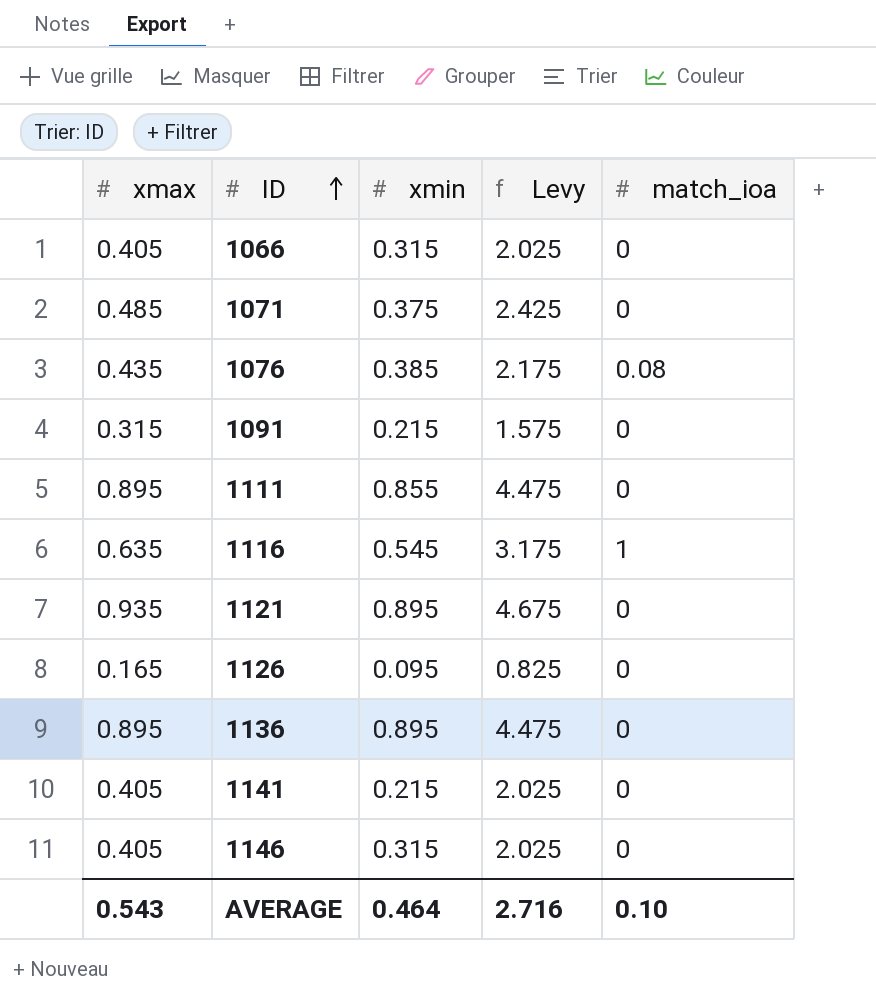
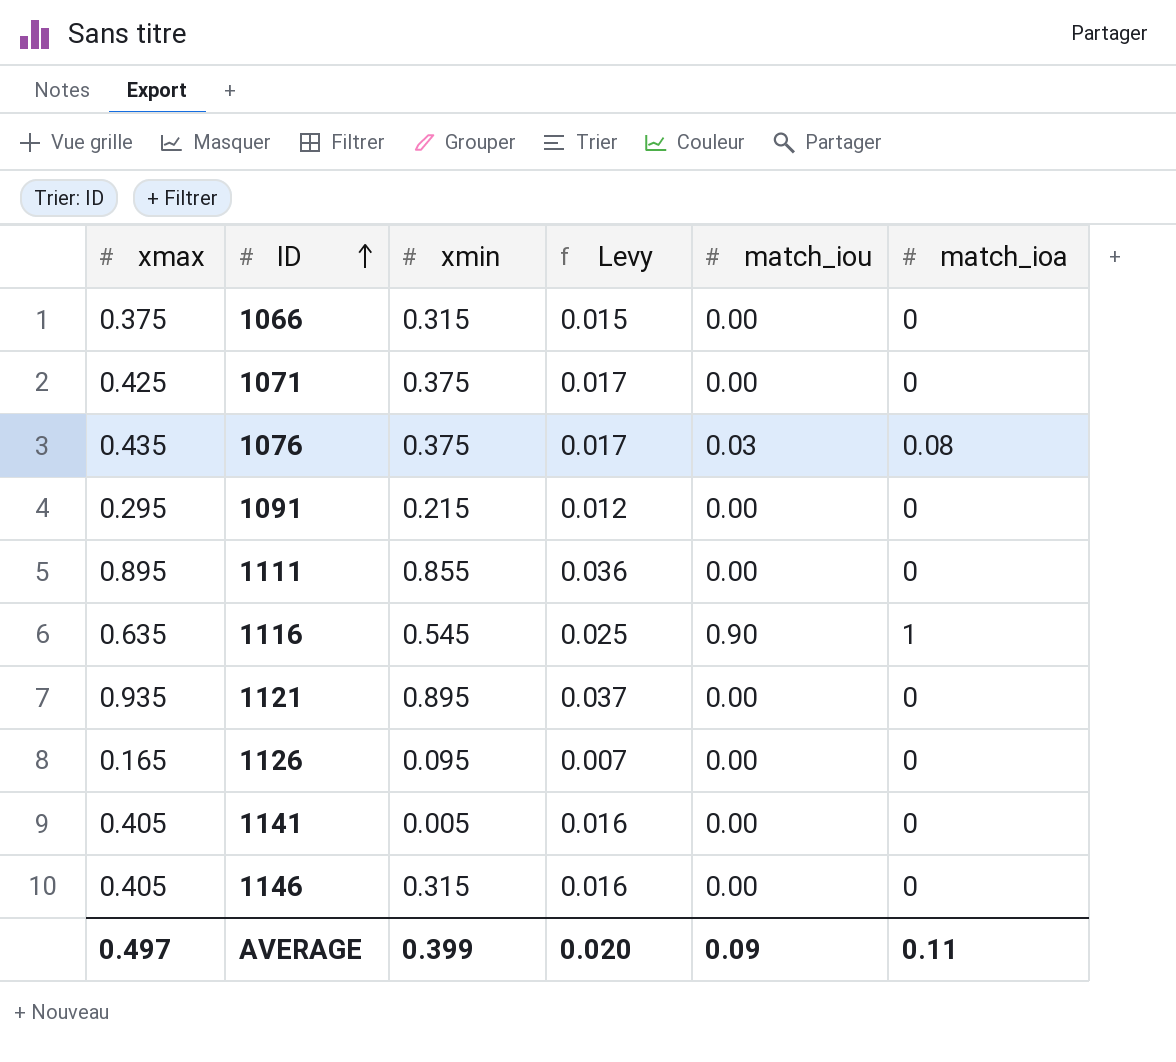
column Levy | formula: [xmax] * 5 -> [xmax] * 0.04
column match_iou | position: none -> 5
row 1136: 0.895 | 0.895 | 4.475 | 0 -> none
1066 | xmax: 0.405 -> 0.375
1071 | xmax: 0.485 -> 0.425
1076 | xmin: 0.385 -> 0.375
1091 | xmax: 0.315 -> 0.295
1141 | xmin: 0.215 -> 0.005
AVERAGE | xmax: 0.543 -> 0.497
AVERAGE | xmin: 0.464 -> 0.399
AVERAGE | Levy: 2.716 -> 0.020
AVERAGE | match_ioa: 0.10 -> 0.11

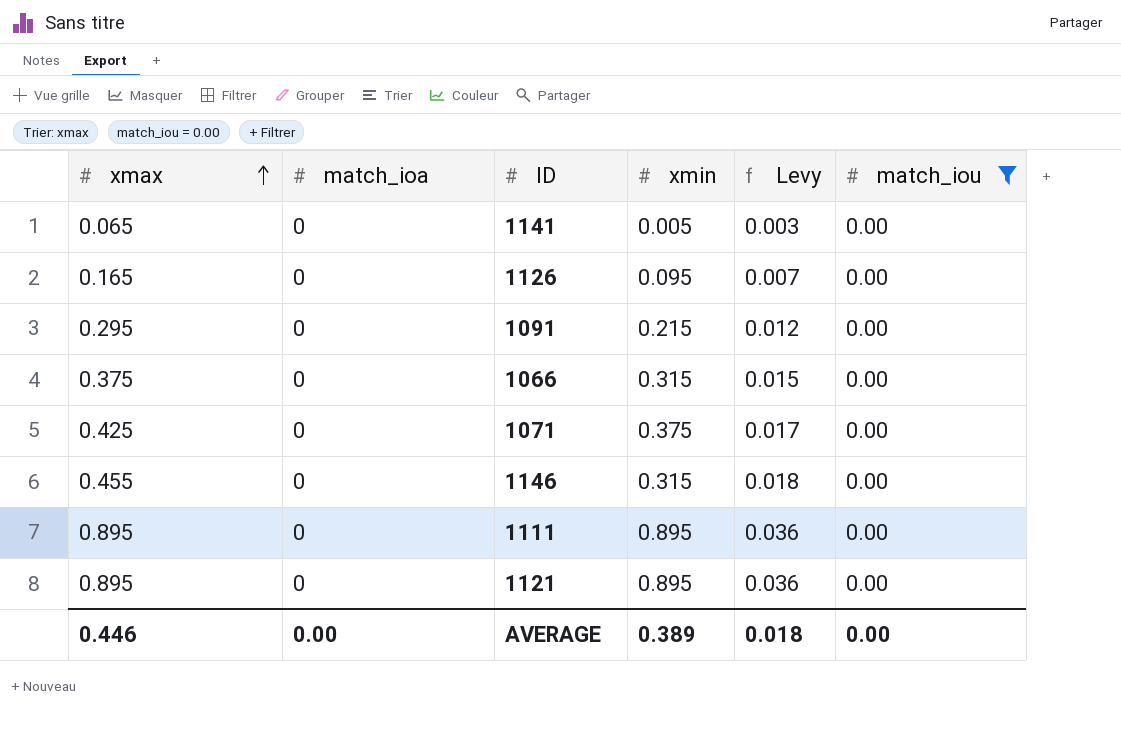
filter: none -> match_iou = 0.00
row order: ID ascending -> xmax ascending
column match_ioa | position: 6 -> 2
1141 | xmax: 0.405 -> 0.065
1141 | Levy: 0.016 -> 0.003
1146 | xmax: 0.405 -> 0.455
1146 | Levy: 0.016 -> 0.018
1111 | xmin: 0.855 -> 0.895
1121 | xmax: 0.935 -> 0.895
1121 | Levy: 0.037 -> 0.036
AVERAGE | xmax: 0.497 -> 0.446
AVERAGE | match_ioa: 0.11 -> 0.00
AVERAGE | xmin: 0.399 -> 0.389
AVERAGE | Levy: 0.020 -> 0.018
AVERAGE | match_iou: 0.09 -> 0.00

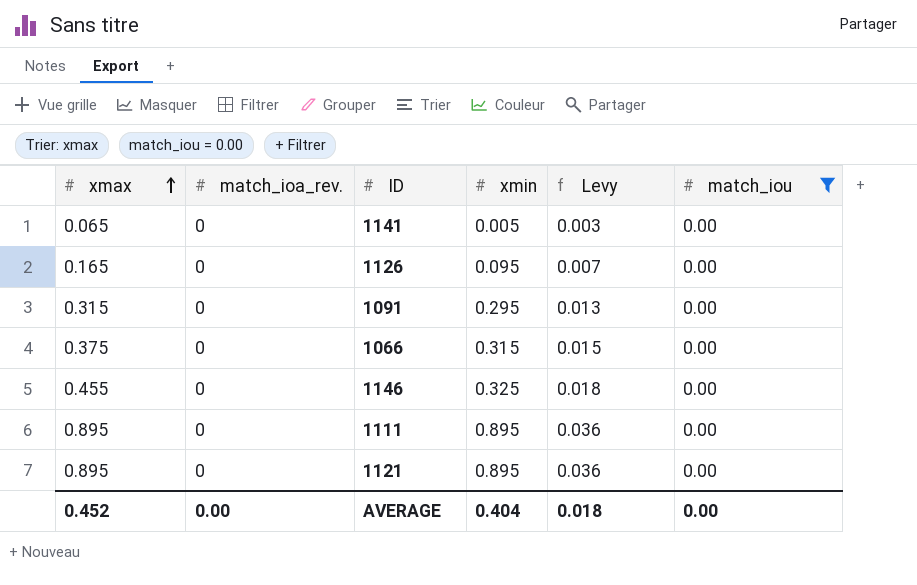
column name: match_ioa -> match_ioa_rev.
row 1071: 0.425 | 0 | 0.375 | 0.017 | 0.00 -> none
1091 | xmax: 0.295 -> 0.315
1091 | xmin: 0.215 -> 0.295
1091 | Levy: 0.012 -> 0.013
1146 | xmin: 0.315 -> 0.325
AVERAGE | xmax: 0.446 -> 0.452
AVERAGE | xmin: 0.389 -> 0.404

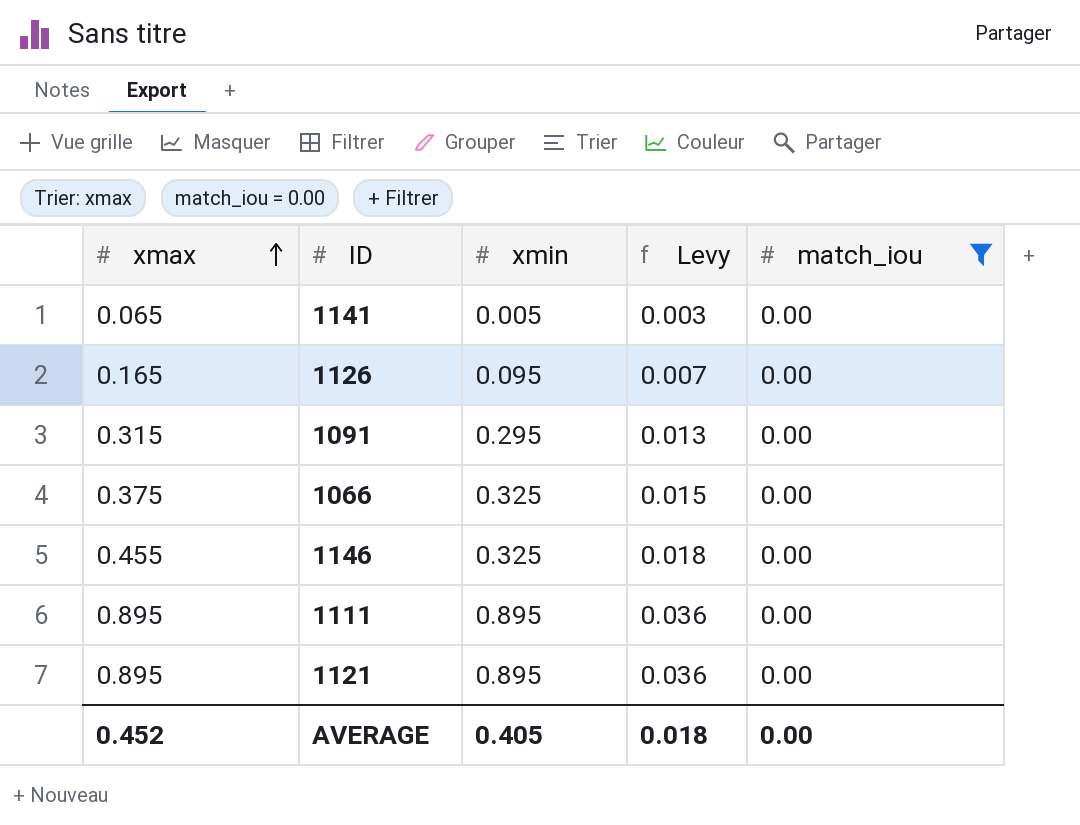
column match_ioa_rev. | position: 2 -> none
1066 | xmin: 0.315 -> 0.325
AVERAGE | xmin: 0.404 -> 0.405

